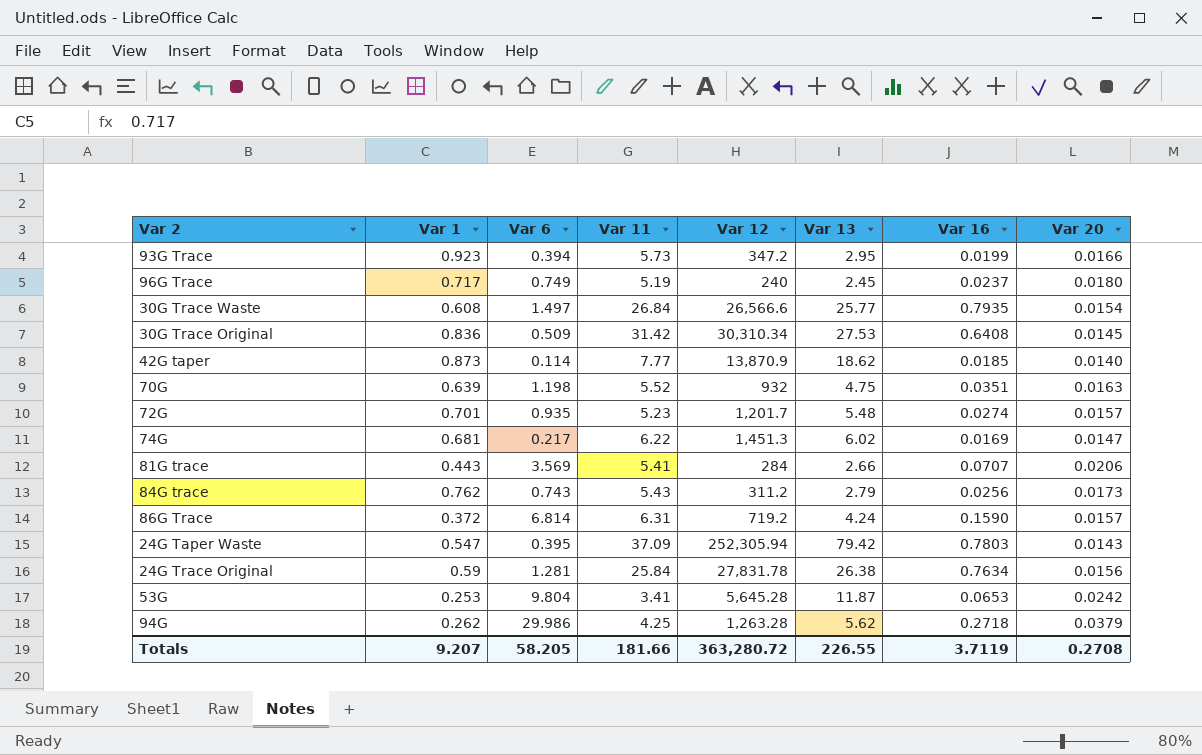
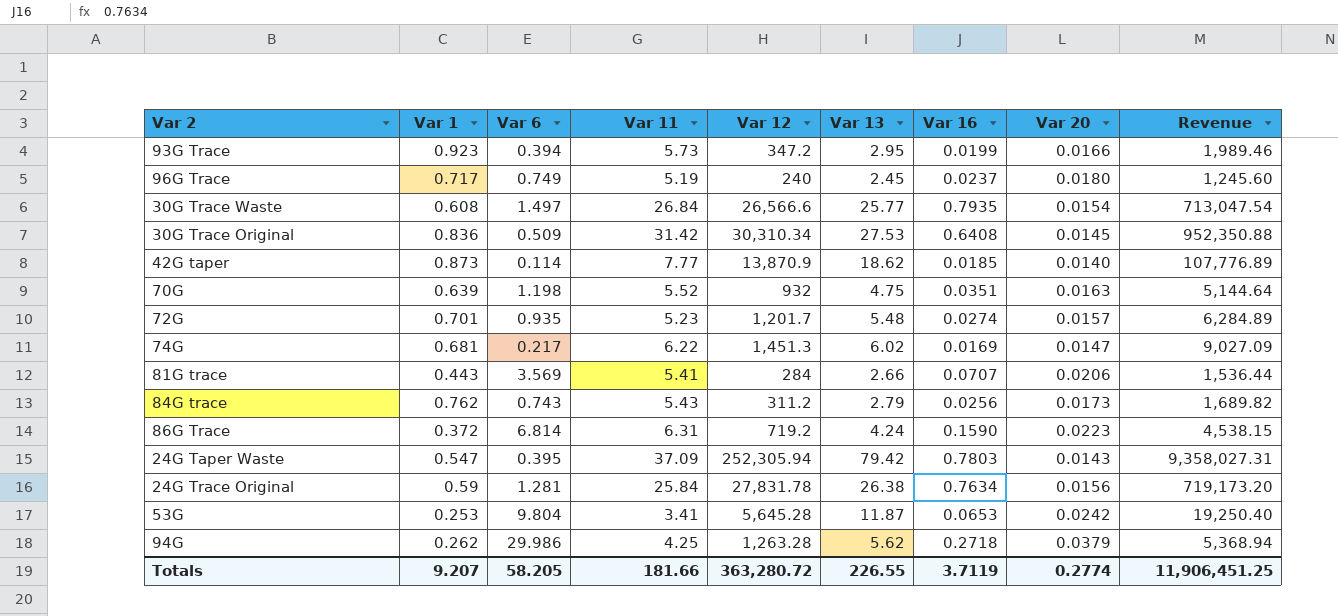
column Revenue | formula: none -> [Var 11] * [Var 12]
86G Trace | Var 20: 0.0157 -> 0.0223
Totals | Var 20: 0.2708 -> 0.2774

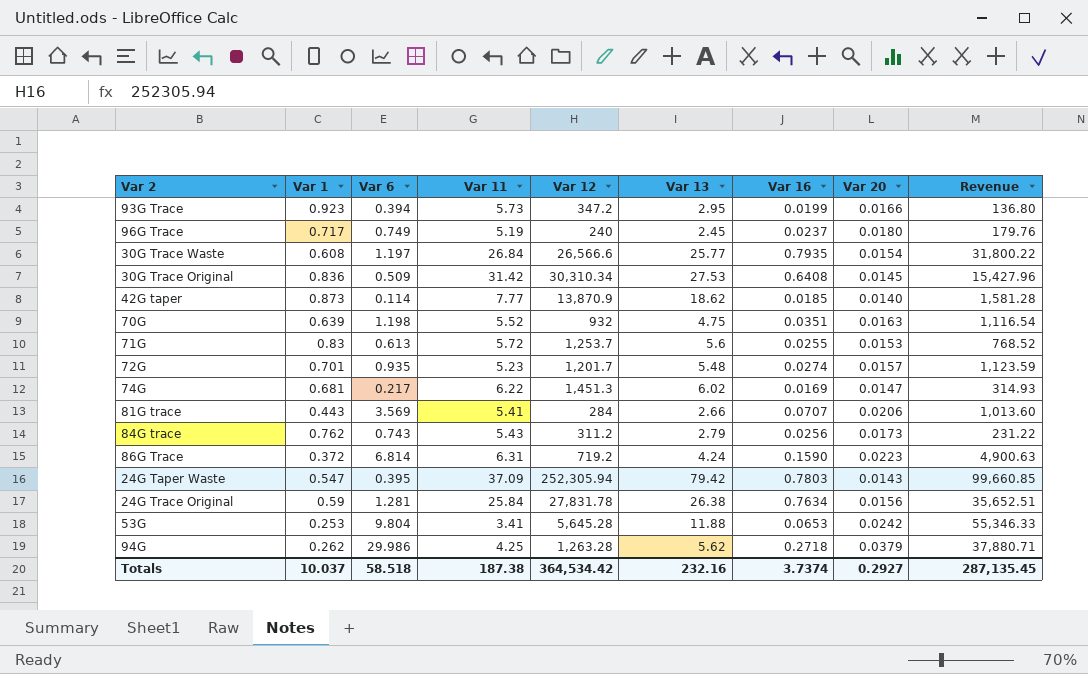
column Revenue | formula: [Var 11] * [Var 12] -> [Var 6] * [Var 12]
30G Trace Waste | Var 6: 1.497 -> 1.197
row 71G: none -> 0.83 | 0.613 | 5.72 | 1,253.7 | 5.6 | 0.0255 | 0.0153 | 768.52
53G | Var 13: 11.87 -> 11.88
Totals | Var 1: 9.207 -> 10.037
Totals | Var 6: 58.205 -> 58.518
Totals | Var 11: 181.66 -> 187.38
Totals | Var 12: 363,280.72 -> 364,534.42
Totals | Var 13: 226.55 -> 232.16
Totals | Var 16: 3.7119 -> 3.7374
Totals | Var 20: 0.2774 -> 0.2927
Totals | Revenue: 11,906,451.25 -> 287,135.45

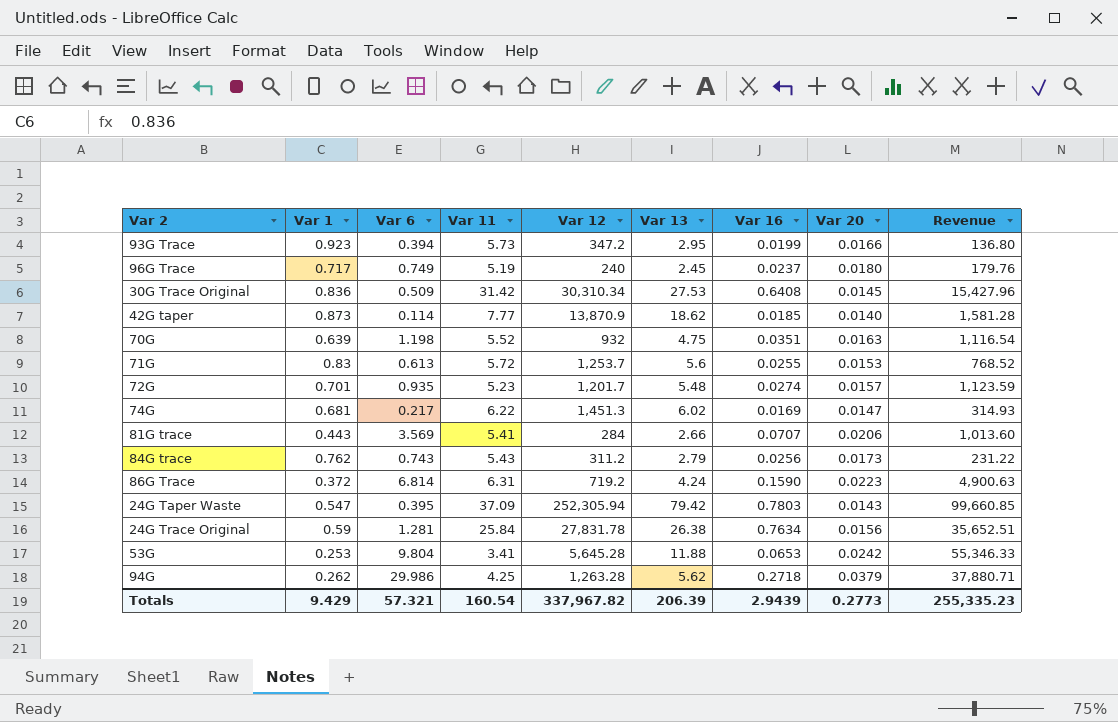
row 30G Trace Waste: 0.608 | 1.197 | 26.84 | 26,566.6 | 25.77 | 0.7935 | 0.0154 | 31,800.22 -> none
Totals | Var 1: 10.037 -> 9.429
Totals | Var 6: 58.518 -> 57.321
Totals | Var 11: 187.38 -> 160.54
Totals | Var 12: 364,534.42 -> 337,967.82
Totals | Var 13: 232.16 -> 206.39
Totals | Var 16: 3.7374 -> 2.9439
Totals | Var 20: 0.2927 -> 0.2773
Totals | Revenue: 287,135.45 -> 255,335.23

